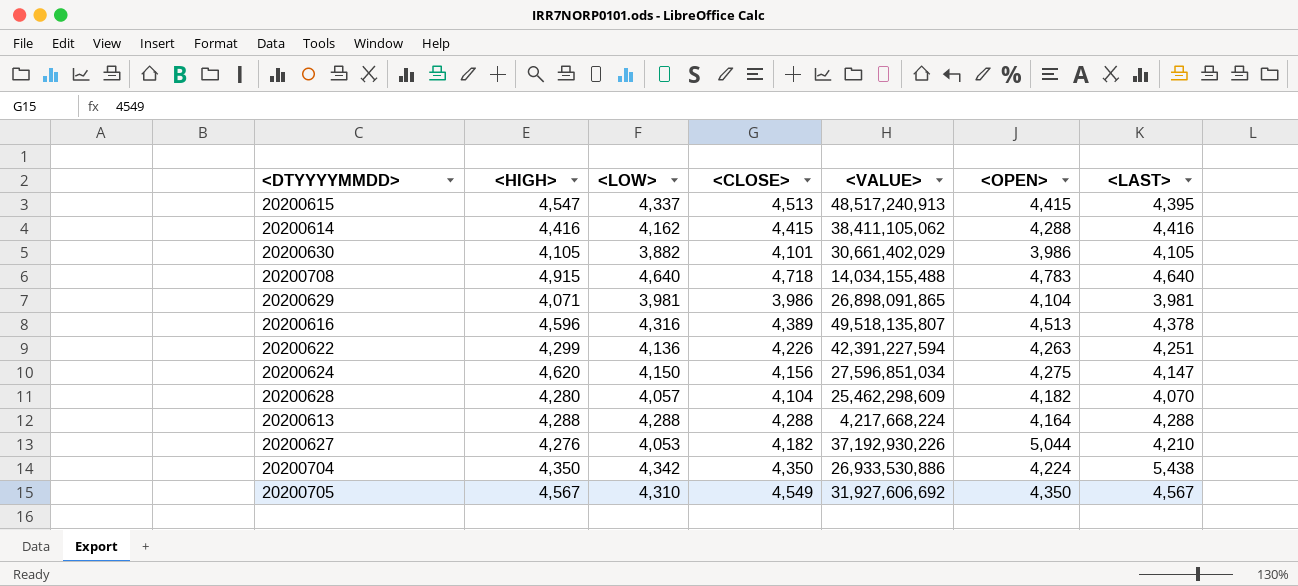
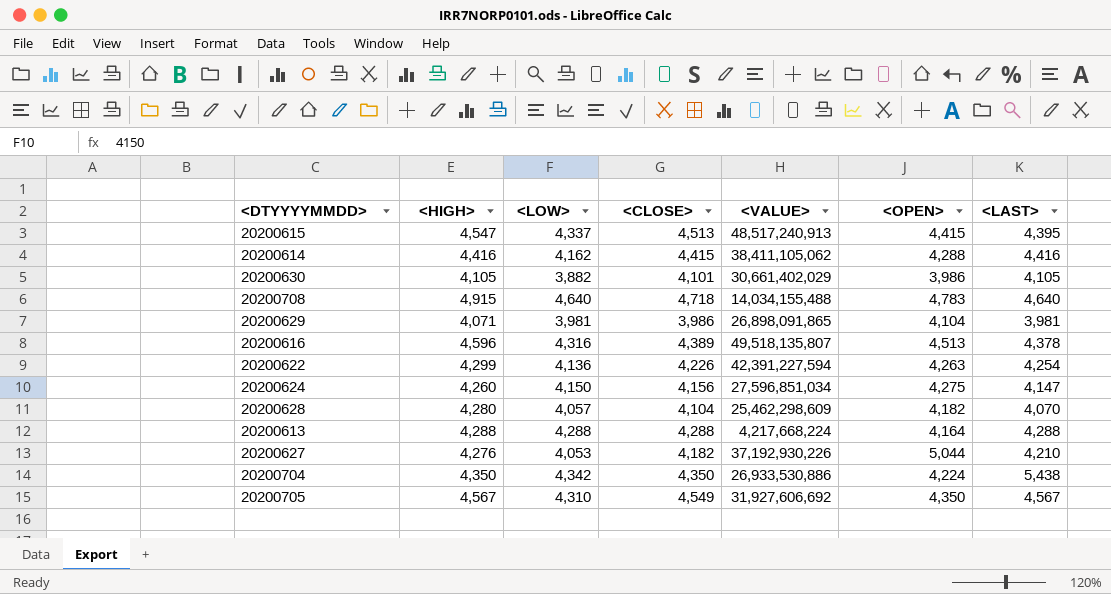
20200622 | <LAST>: 4,251 -> 4,254
20200624 | <HIGH>: 4,620 -> 4,260

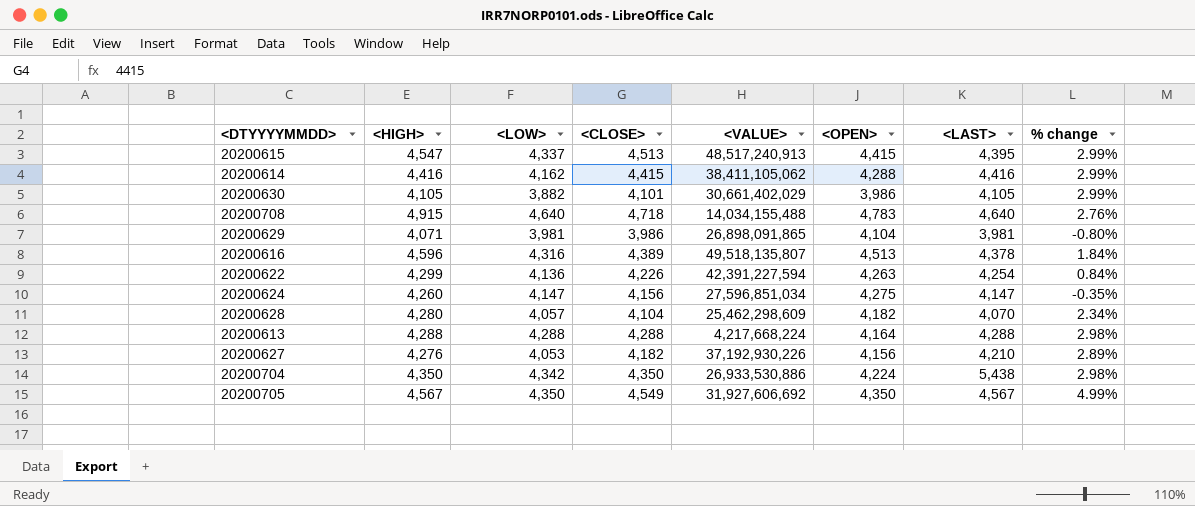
column % change | formula: none -> ([<HIGH>] - [<OPEN>]) / [<OPEN>]
20200624 | <LOW>: 4,150 -> 4,147
20200627 | <OPEN>: 5,044 -> 4,156
20200705 | <LOW>: 4,310 -> 4,350

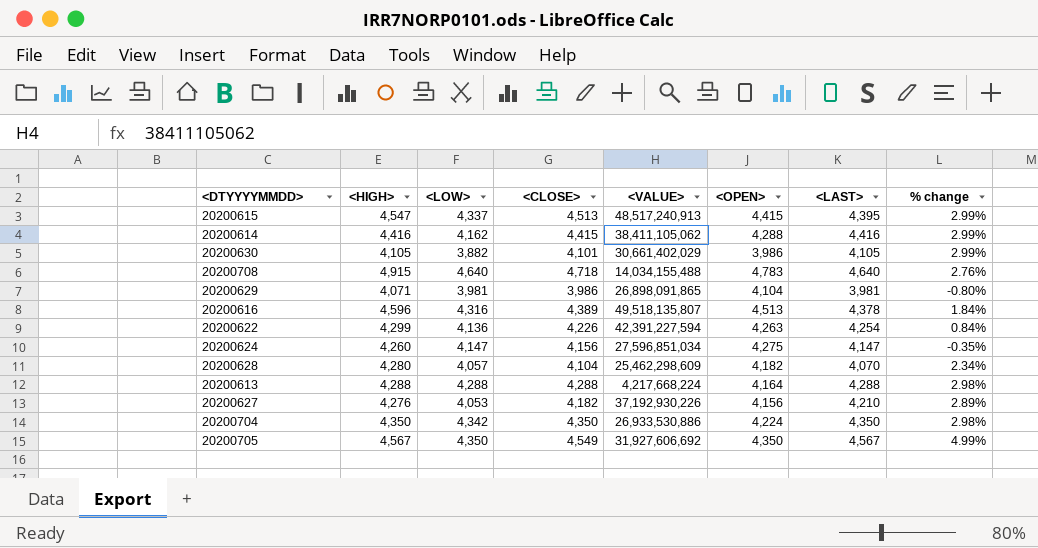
20200704 | <LAST>: 5,438 -> 4,350

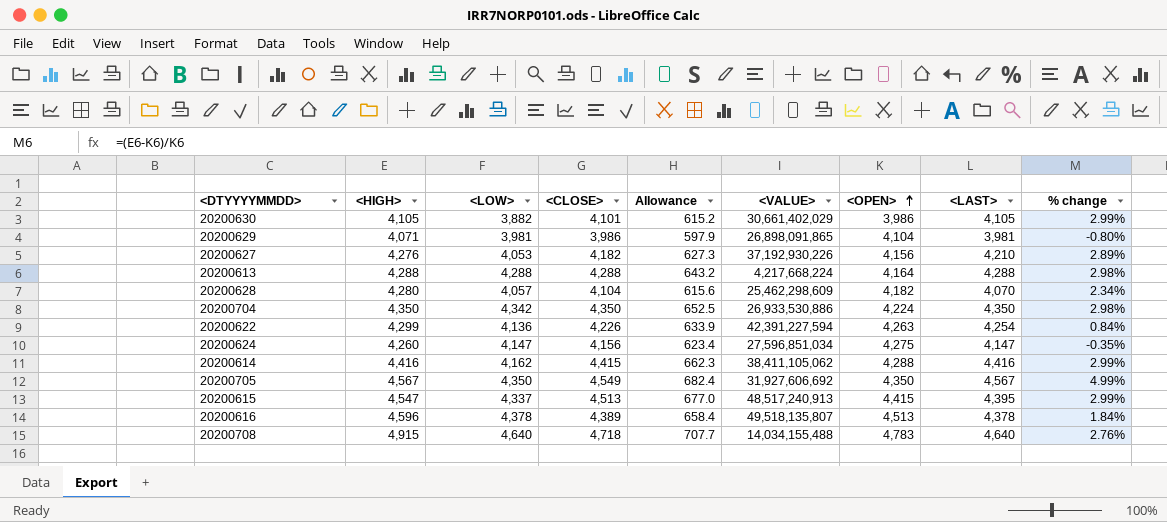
row order: none -> <OPEN> ascending
column Allowance | formula: none -> [<CLOSE>] * 0.15
20200616 | <LOW>: 4,316 -> 4,378

